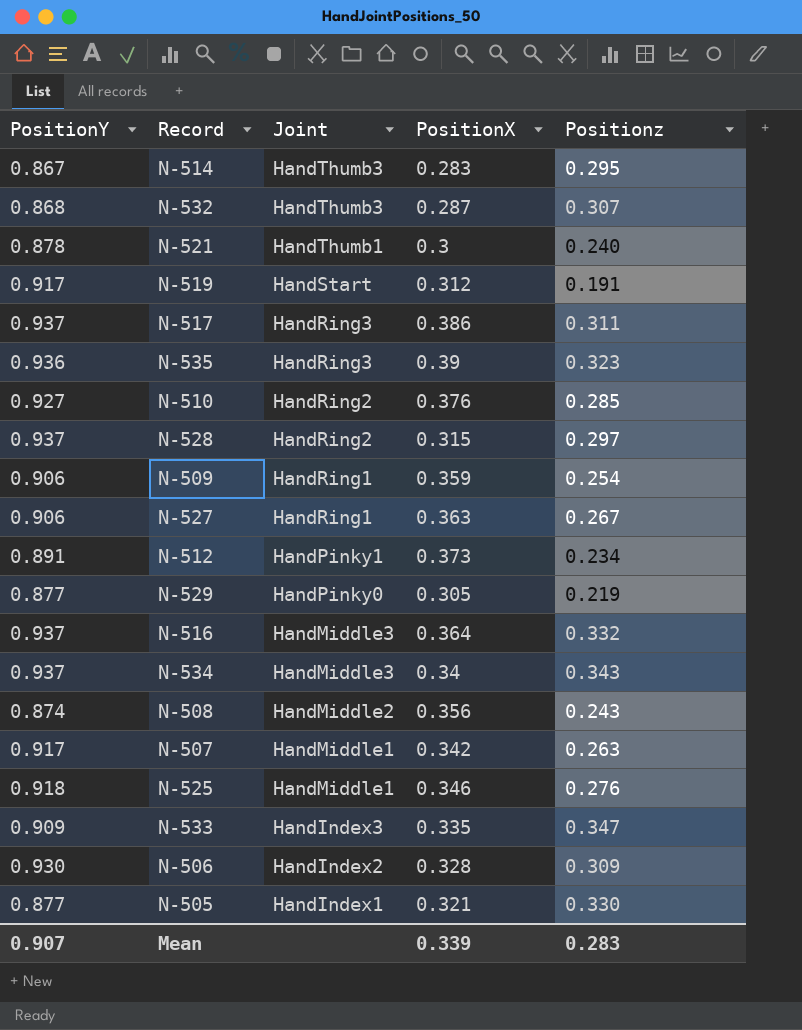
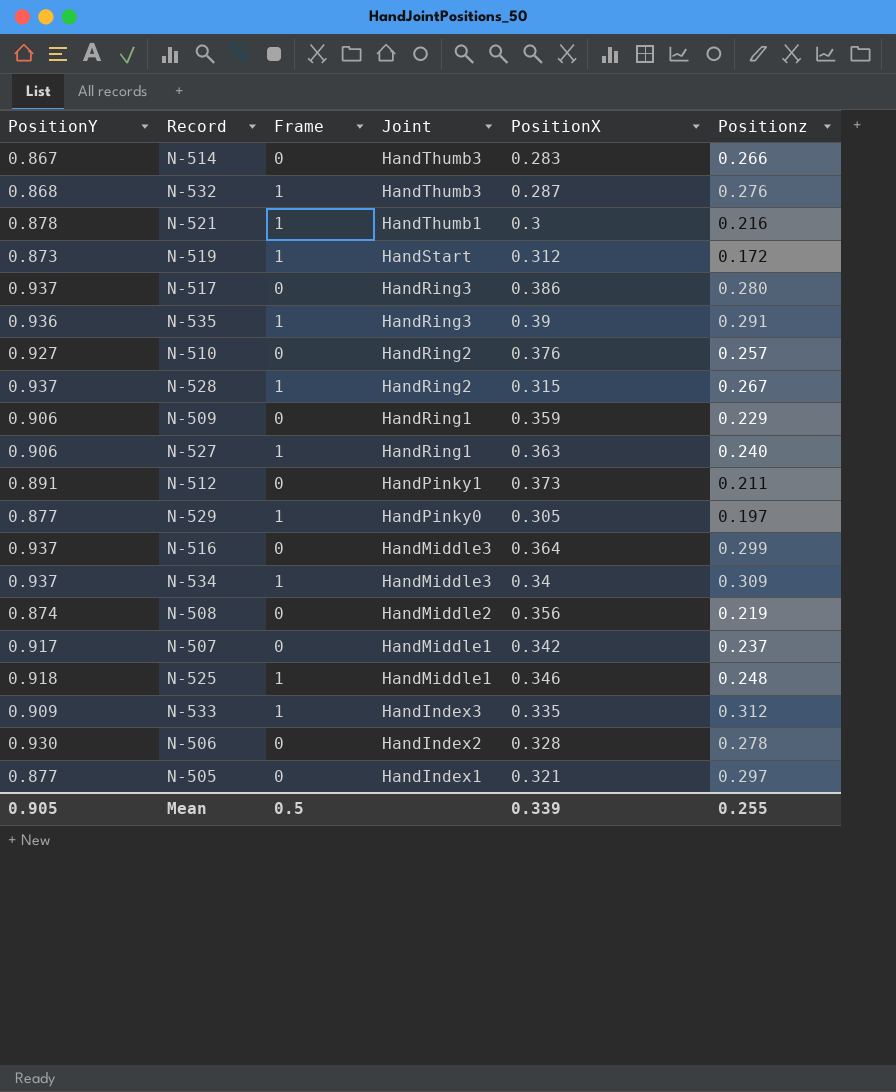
column Frame | position: none -> 3
N-514 | Positionz: 0.295 -> 0.266
N-532 | Positionz: 0.307 -> 0.276
N-521 | Positionz: 0.240 -> 0.216
N-519 | PositionY: 0.917 -> 0.873
N-519 | Positionz: 0.191 -> 0.172
N-517 | Positionz: 0.311 -> 0.280
N-535 | Positionz: 0.323 -> 0.291
N-510 | Positionz: 0.285 -> 0.257
N-528 | Positionz: 0.297 -> 0.267
N-509 | Positionz: 0.254 -> 0.229
N-527 | Positionz: 0.267 -> 0.240
N-512 | Positionz: 0.234 -> 0.211
N-529 | Positionz: 0.219 -> 0.197
N-516 | Positionz: 0.332 -> 0.299
N-534 | Positionz: 0.343 -> 0.309
N-508 | Positionz: 0.243 -> 0.219
N-507 | Positionz: 0.263 -> 0.237
N-525 | Positionz: 0.276 -> 0.248
N-533 | Positionz: 0.347 -> 0.312
N-506 | Positionz: 0.309 -> 0.278
N-505 | Positionz: 0.330 -> 0.297
Mean | PositionY: 0.907 -> 0.905
Mean | Positionz: 0.283 -> 0.255

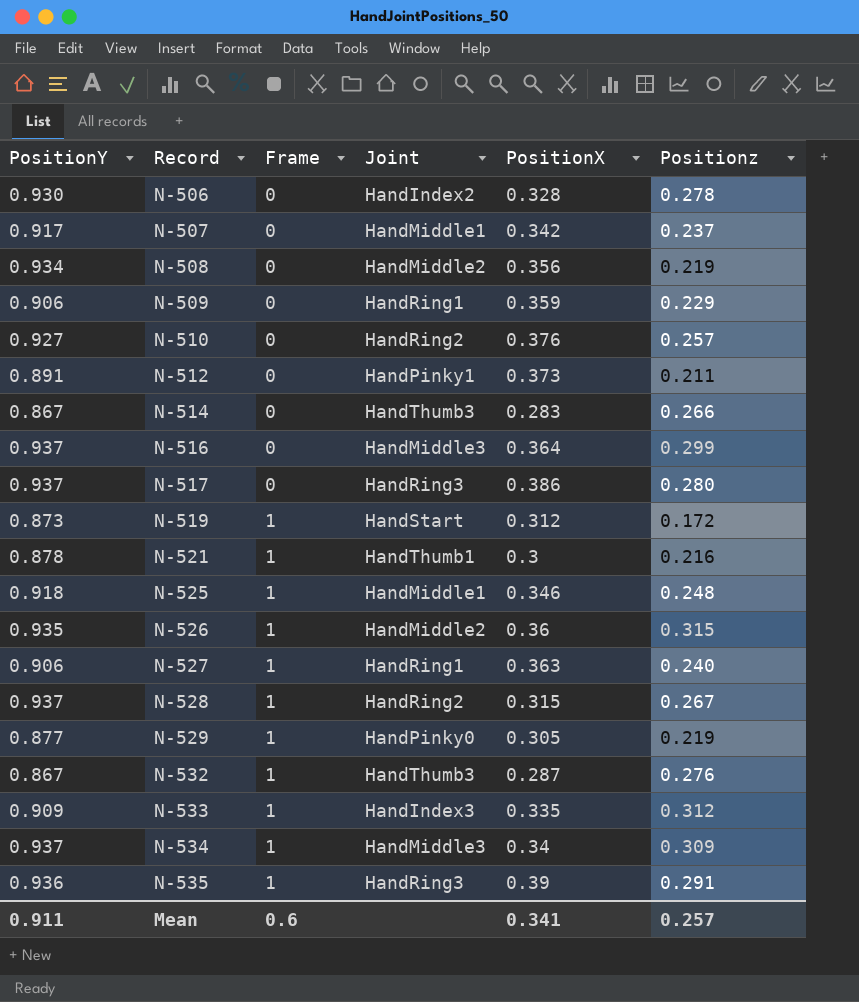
row order: Joint descending -> Record ascending
row N-505: 0.877 | 0 | HandIndex1 | 0.321 | 0.297 -> none
N-508 | PositionY: 0.874 -> 0.934
row N-526: none -> 0.935 | 1 | HandMiddle2 | 0.36 | 0.315
N-529 | Positionz: 0.197 -> 0.219
N-532 | PositionY: 0.868 -> 0.867
Mean | PositionY: 0.905 -> 0.911
Mean | Frame: 0.5 -> 0.6
Mean | PositionX: 0.339 -> 0.341
Mean | Positionz: 0.255 -> 0.257

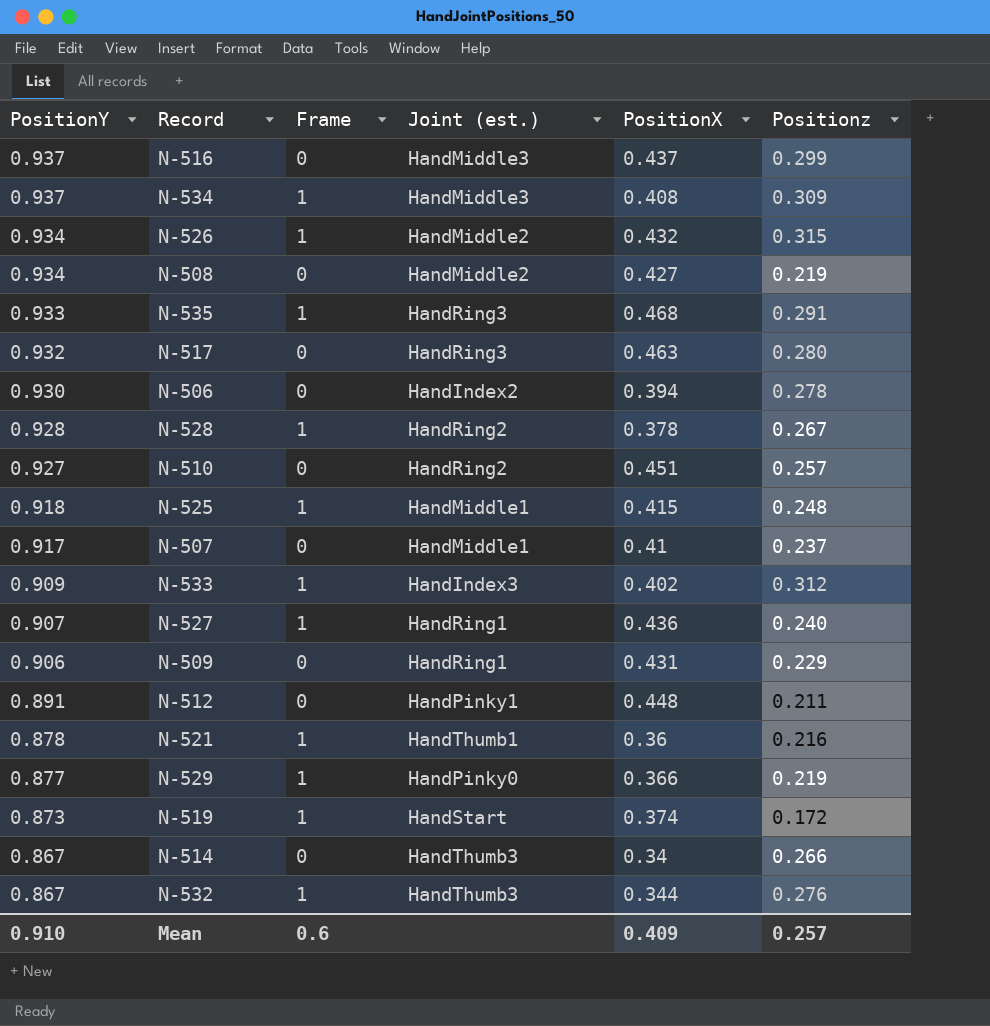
row order: Record ascending -> PositionY descending
column name: Joint -> Joint (est.)
N-516 | PositionX: 0.364 -> 0.437
N-534 | PositionX: 0.34 -> 0.408
N-526 | PositionY: 0.935 -> 0.934
N-526 | PositionX: 0.36 -> 0.432
N-508 | PositionX: 0.356 -> 0.427
N-535 | PositionY: 0.936 -> 0.933
N-535 | PositionX: 0.39 -> 0.468
N-517 | PositionY: 0.937 -> 0.932
N-517 | PositionX: 0.386 -> 0.463
N-506 | PositionX: 0.328 -> 0.394
N-528 | PositionY: 0.937 -> 0.928
N-528 | PositionX: 0.315 -> 0.378
N-510 | PositionX: 0.376 -> 0.451
N-525 | PositionX: 0.346 -> 0.415
N-507 | PositionX: 0.342 -> 0.41
N-533 | PositionX: 0.335 -> 0.402
N-527 | PositionY: 0.906 -> 0.907
N-527 | PositionX: 0.363 -> 0.436
N-509 | PositionX: 0.359 -> 0.431
N-512 | PositionX: 0.373 -> 0.448
N-521 | PositionX: 0.3 -> 0.36
N-529 | PositionX: 0.305 -> 0.366
N-519 | PositionX: 0.312 -> 0.374
N-514 | PositionX: 0.283 -> 0.34
N-532 | PositionX: 0.287 -> 0.344
Mean | PositionY: 0.911 -> 0.910
Mean | PositionX: 0.341 -> 0.409

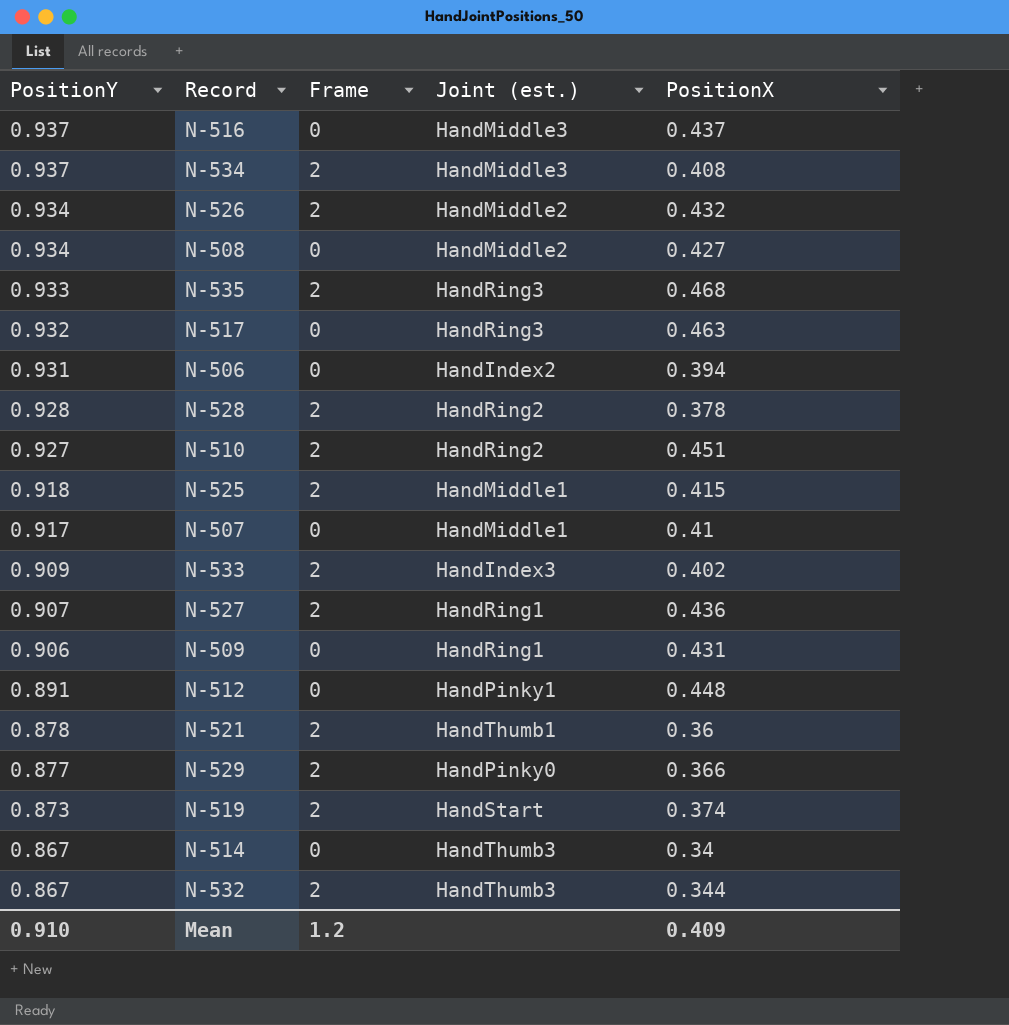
column Positionz | position: 6 -> none
N-534 | Frame: 1 -> 2
N-526 | Frame: 1 -> 2
N-535 | Frame: 1 -> 2
N-506 | PositionY: 0.930 -> 0.931
N-528 | Frame: 1 -> 2
N-510 | Frame: 0 -> 2
N-525 | Frame: 1 -> 2
N-533 | Frame: 1 -> 2
N-527 | Frame: 1 -> 2
N-521 | Frame: 1 -> 2
N-529 | Frame: 1 -> 2
N-519 | Frame: 1 -> 2
N-532 | Frame: 1 -> 2
Mean | Frame: 0.6 -> 1.2

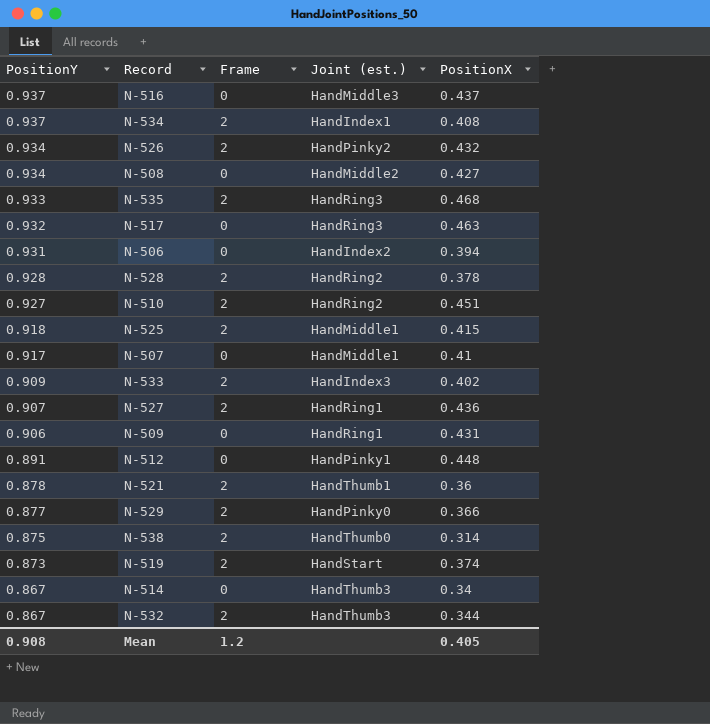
N-534 | Joint (est.): HandMiddle3 -> HandIndex1
N-526 | Joint (est.): HandMiddle2 -> HandPinky2
row N-538: none -> 0.875 | 2 | HandThumb0 | 0.314
Mean | PositionY: 0.910 -> 0.908
Mean | PositionX: 0.409 -> 0.405

